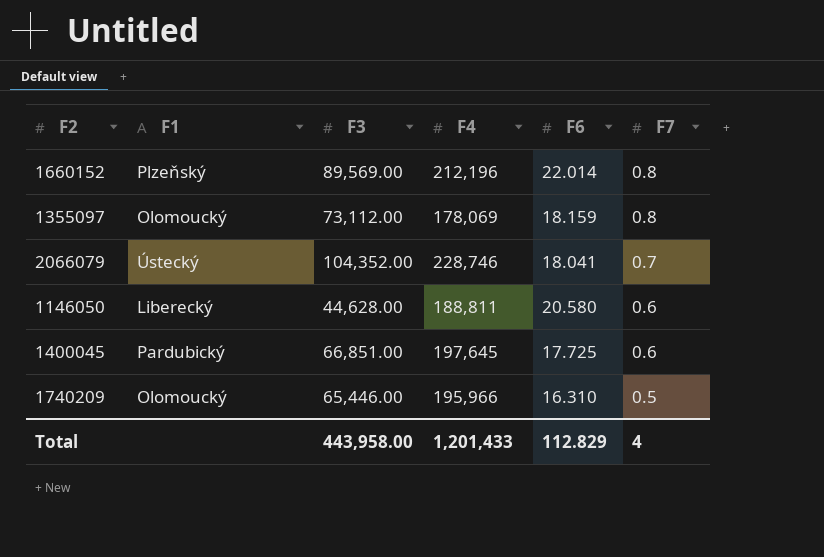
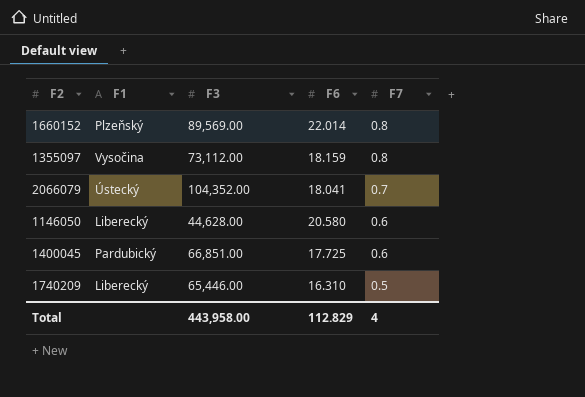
column F4 | position: 4 -> none
1355097 | F1: Olomoucký -> Vysočina
1740209 | F1: Olomoucký -> Liberecký

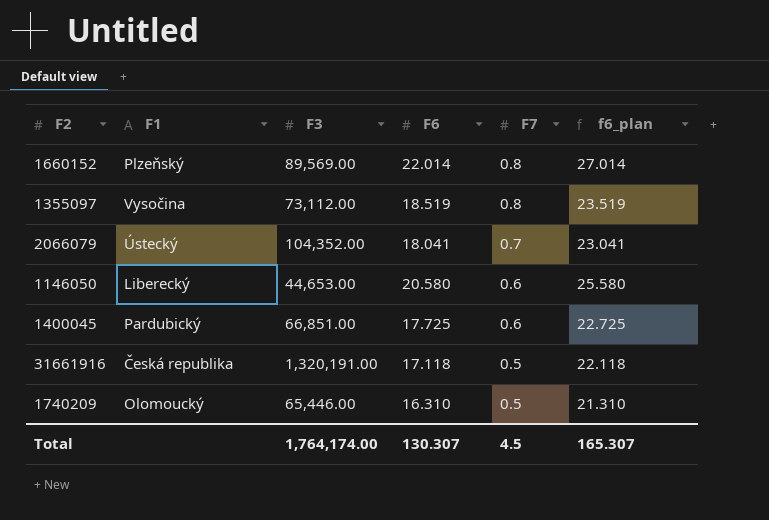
column f6_plan | formula: none -> [F6] + 5
1355097 | F6: 18.159 -> 18.519
1146050 | F3: 44,628.00 -> 44,653.00
row 31661916: none -> Česká republika | 1,320,191.00 | 17.118 | 0.5 | 22.118
1740209 | F1: Liberecký -> Olomoucký
Total | F3: 443,958.00 -> 1,764,174.00
Total | F6: 112.829 -> 130.307
Total | F7: 4 -> 4.5

